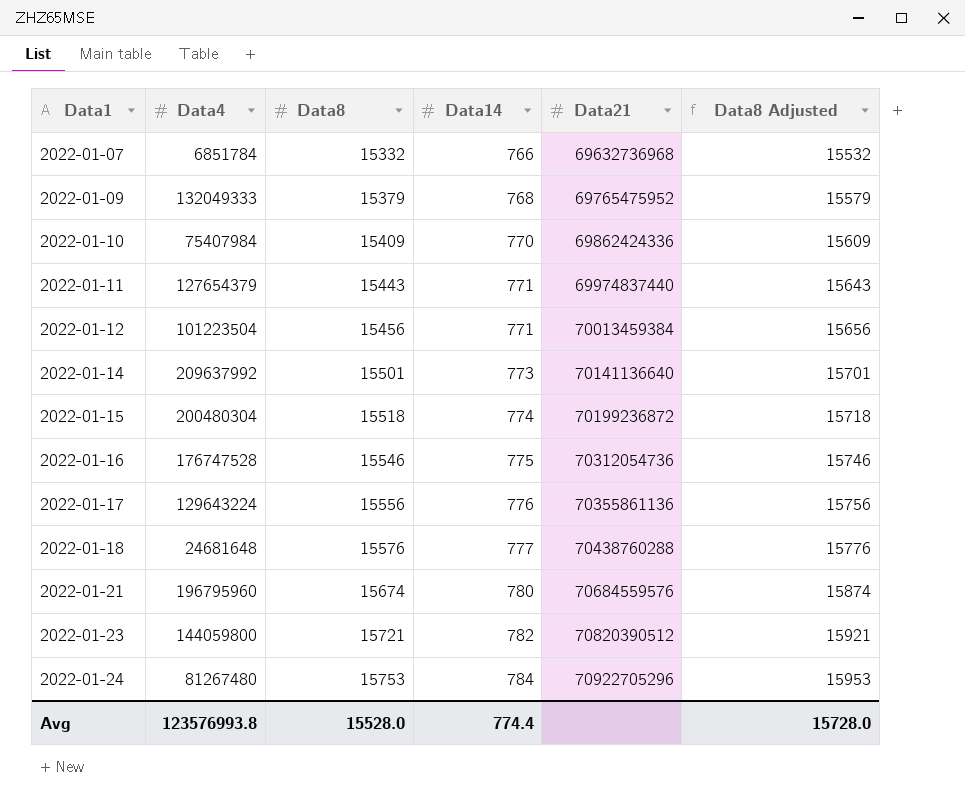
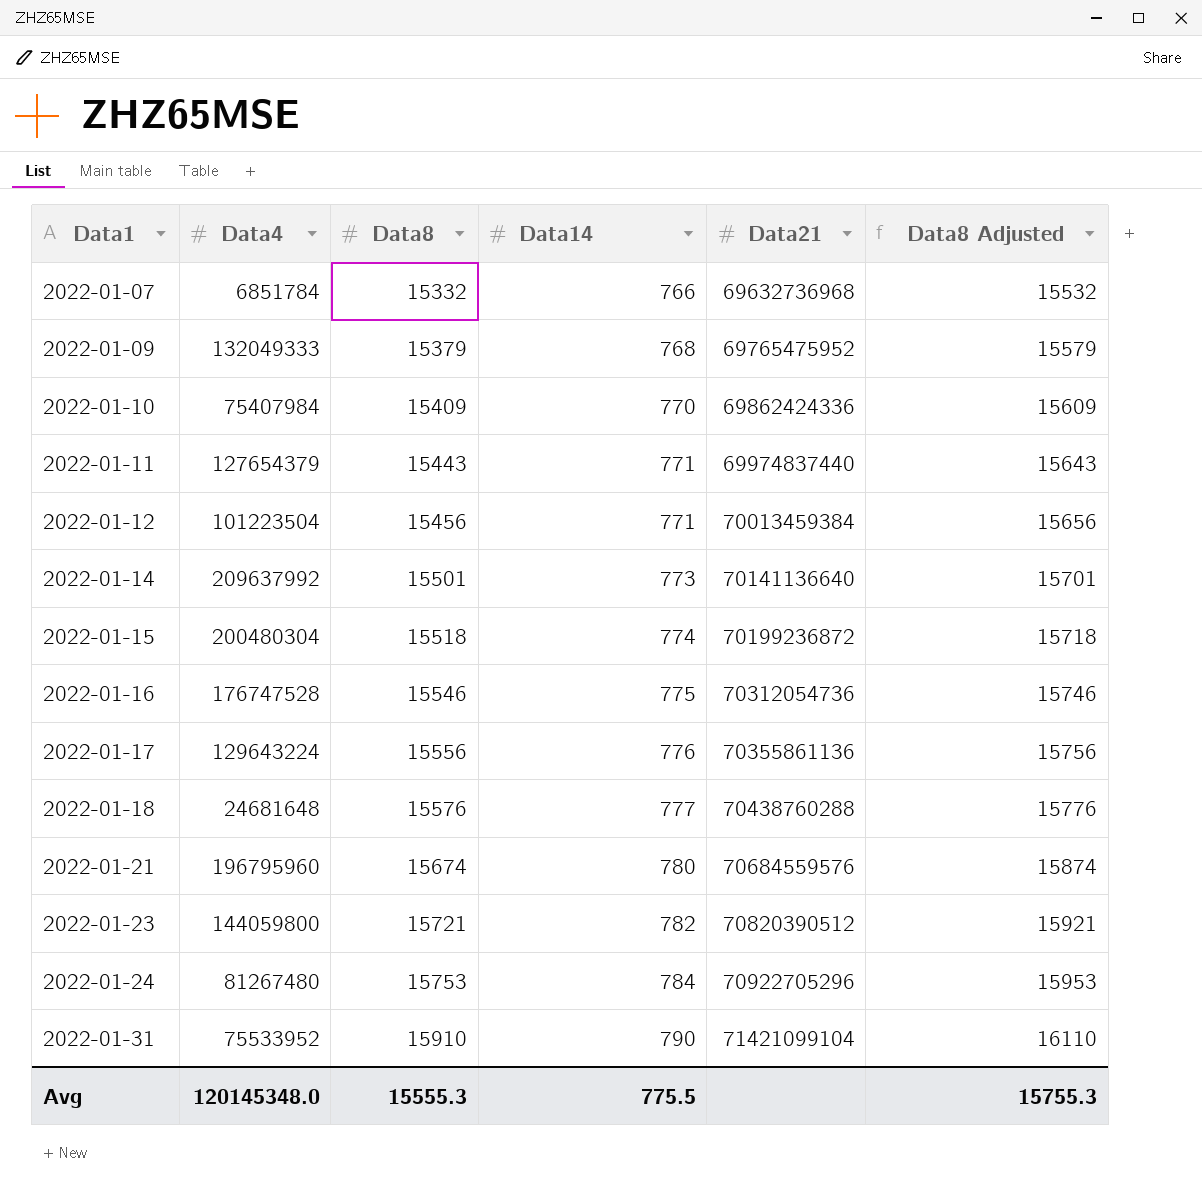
row 2022-01-31: none -> 75533952 | 15910 | 790 | 71421099104 | 16110
Avg | Data4: 123576993.8 -> 120145348.0
Avg | Data8: 15528.0 -> 15555.3
Avg | Data14: 774.4 -> 775.5
Avg | Data8 Adjusted: 15728.0 -> 15755.3

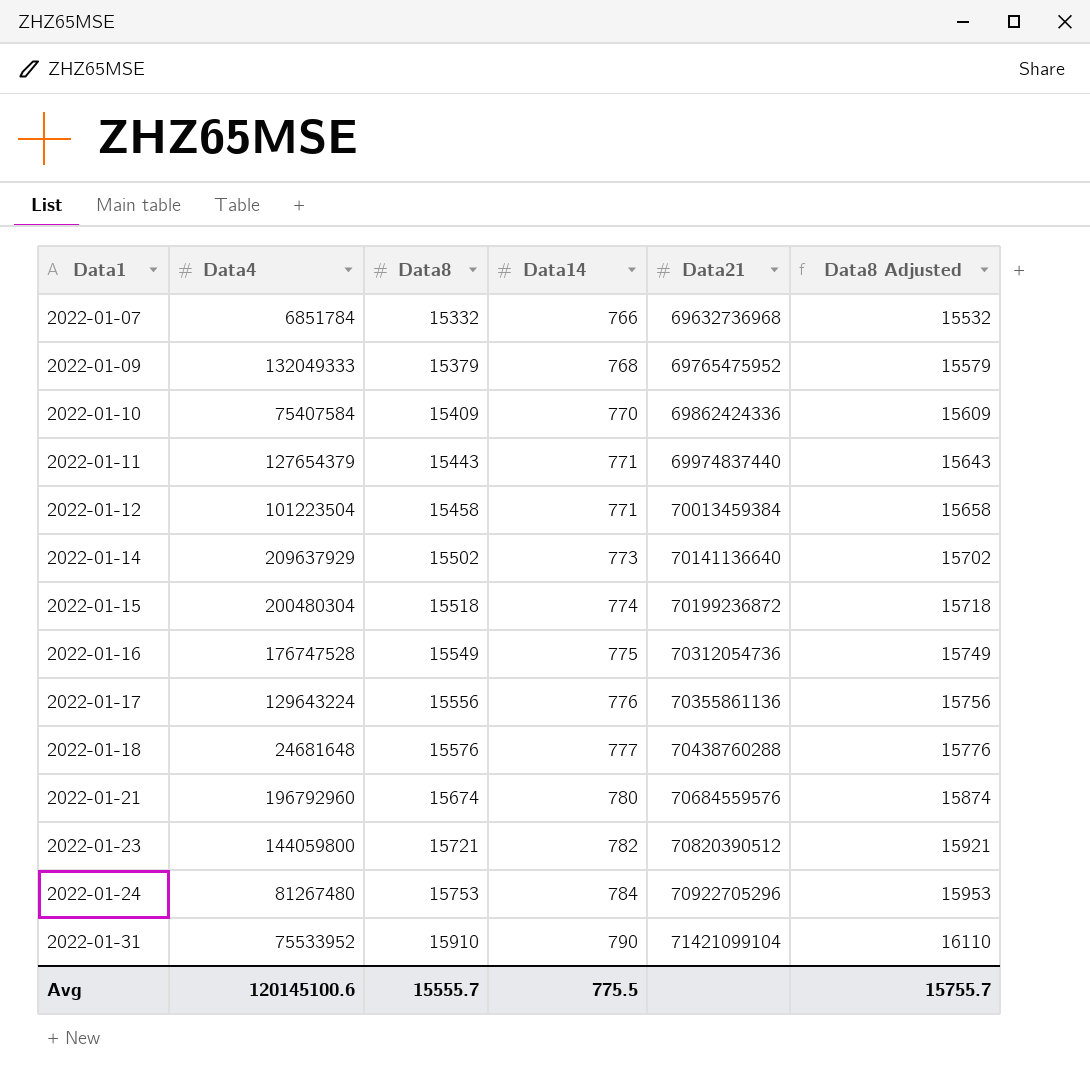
2022-01-10 | Data4: 75407984 -> 75407584
2022-01-12 | Data8: 15456 -> 15458
2022-01-12 | Data8 Adjusted: 15656 -> 15658
2022-01-14 | Data4: 209637992 -> 209637929
2022-01-14 | Data8: 15501 -> 15502
2022-01-14 | Data8 Adjusted: 15701 -> 15702
2022-01-16 | Data8: 15546 -> 15549
2022-01-16 | Data8 Adjusted: 15746 -> 15749
2022-01-21 | Data4: 196795960 -> 196792960
Avg | Data4: 120145348.0 -> 120145100.6
Avg | Data8: 15555.3 -> 15555.7
Avg | Data8 Adjusted: 15755.3 -> 15755.7

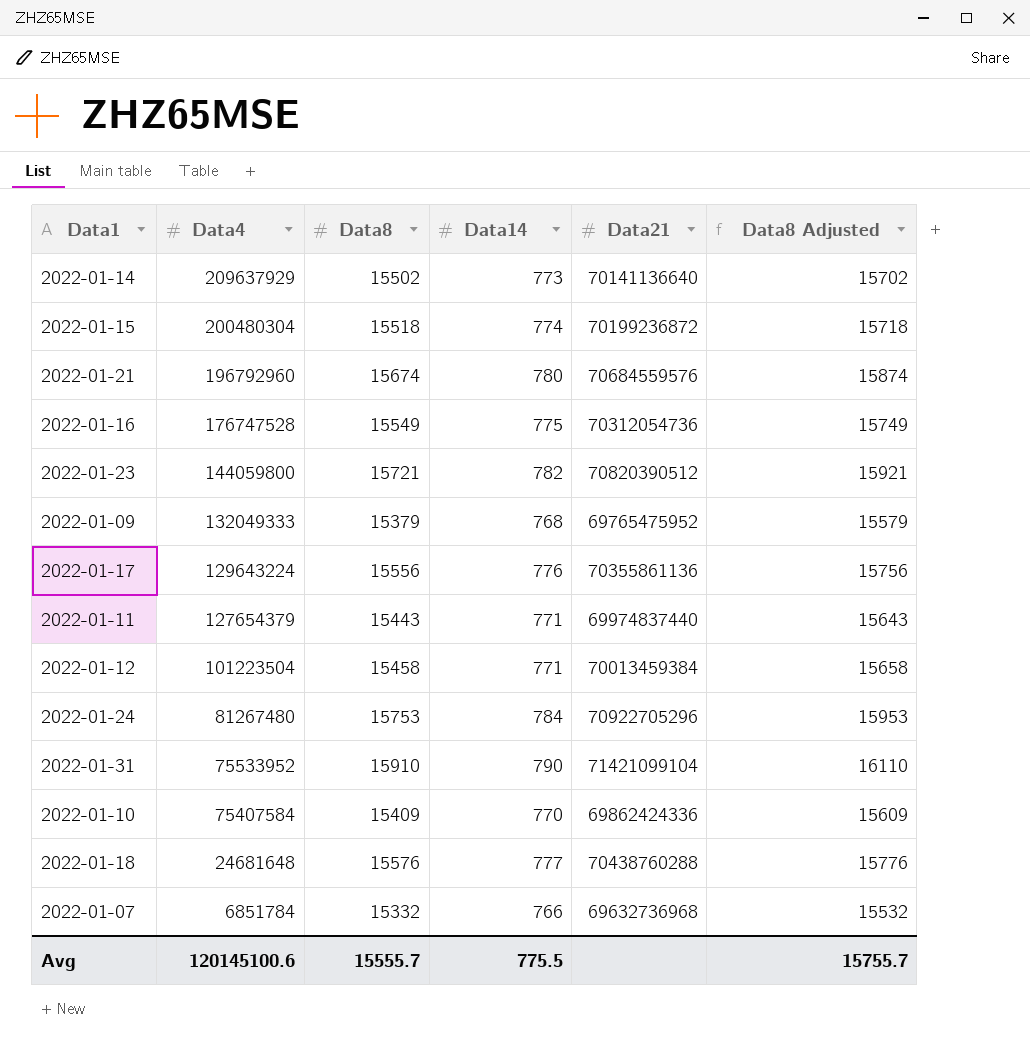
row order: Data1 ascending -> Data4 descending

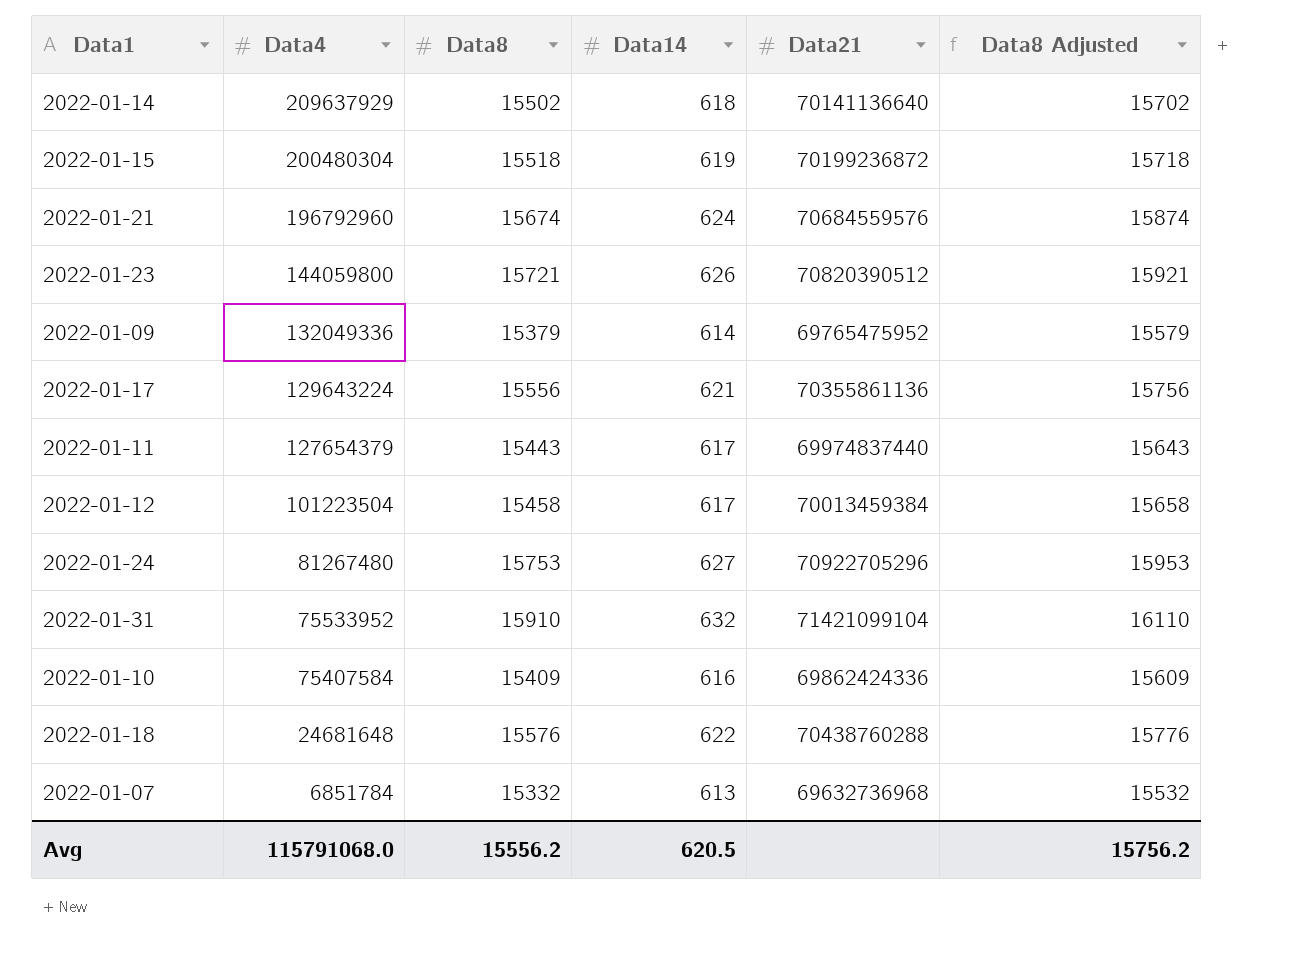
row 2022-01-16: 176747528 | 15549 | 775 | 70312054736 | 15749 -> none
2022-01-14 | Data14: 773 -> 618
2022-01-15 | Data14: 774 -> 619
2022-01-21 | Data14: 780 -> 624
2022-01-23 | Data14: 782 -> 626
2022-01-09 | Data4: 132049333 -> 132049336
2022-01-09 | Data14: 768 -> 614
2022-01-17 | Data14: 776 -> 621
2022-01-11 | Data14: 771 -> 617
2022-01-12 | Data14: 771 -> 617
2022-01-24 | Data14: 784 -> 627
2022-01-31 | Data14: 790 -> 632
2022-01-10 | Data14: 770 -> 616
2022-01-18 | Data14: 777 -> 622
2022-01-07 | Data14: 766 -> 613
Avg | Data4: 120145100.6 -> 115791068.0
Avg | Data8: 15555.7 -> 15556.2
Avg | Data14: 775.5 -> 620.5
Avg | Data8 Adjusted: 15755.7 -> 15756.2

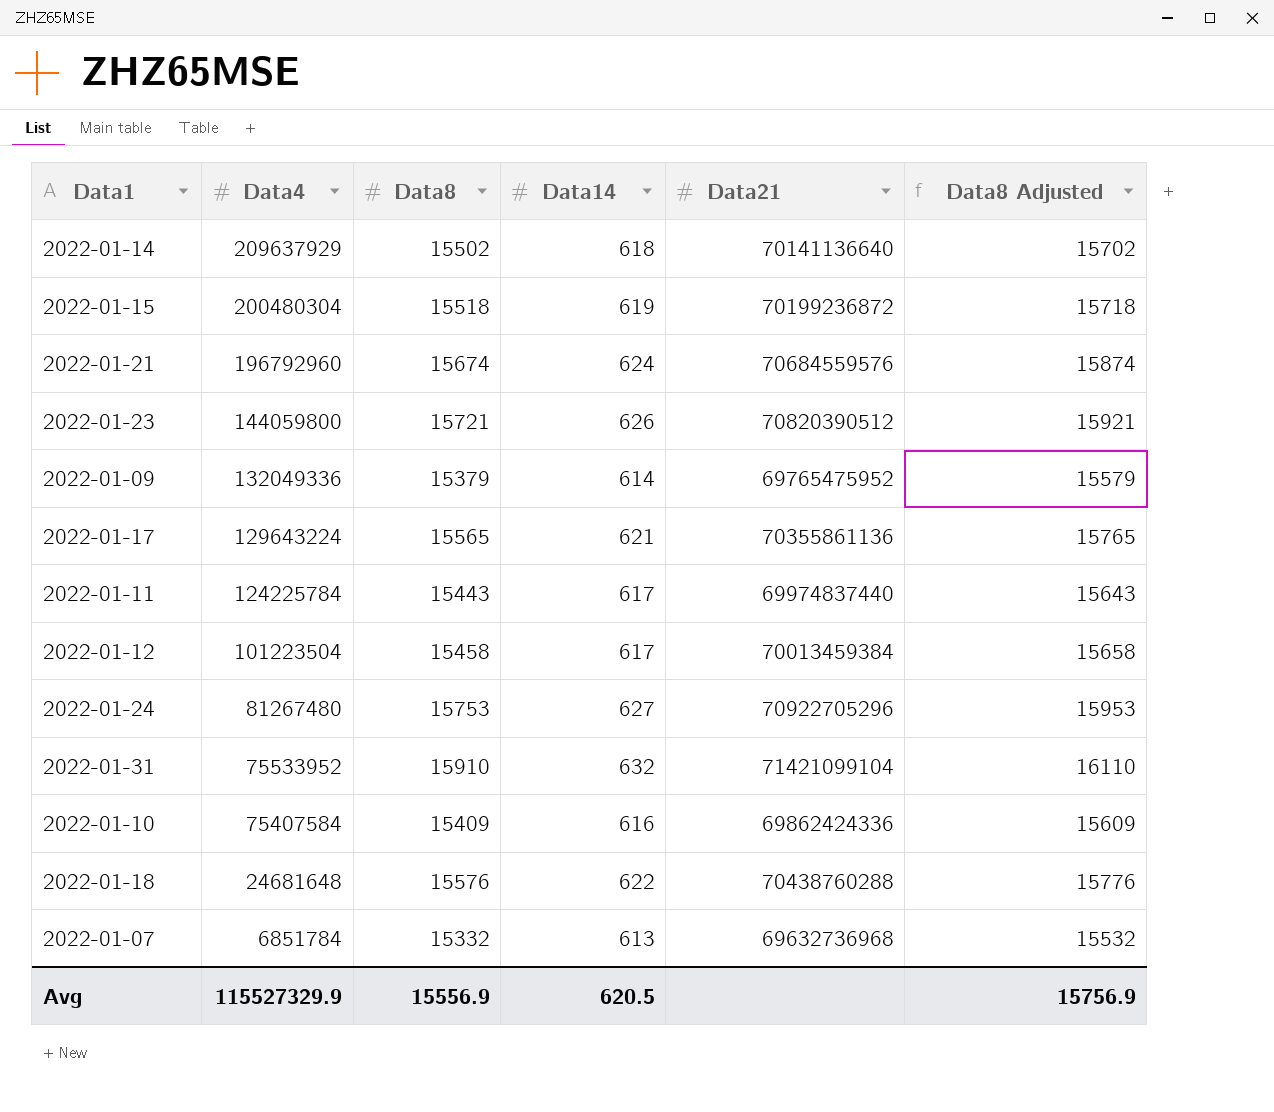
2022-01-17 | Data8: 15556 -> 15565
2022-01-17 | Data8 Adjusted: 15756 -> 15765
2022-01-11 | Data4: 127654379 -> 124225784
Avg | Data4: 115791068.0 -> 115527329.9
Avg | Data8: 15556.2 -> 15556.9
Avg | Data8 Adjusted: 15756.2 -> 15756.9

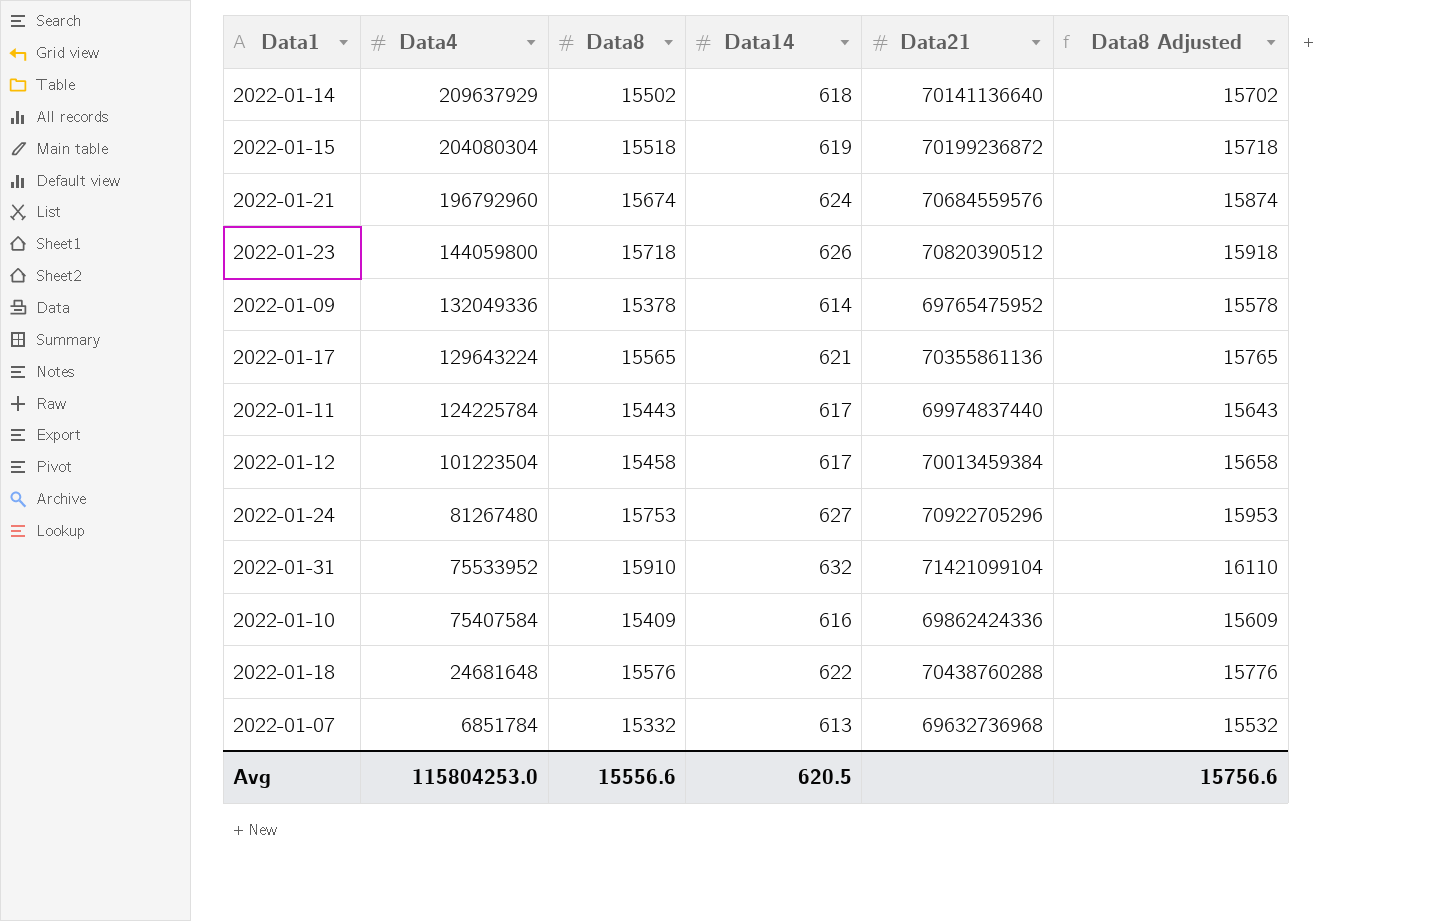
2022-01-15 | Data4: 200480304 -> 204080304
2022-01-23 | Data8: 15721 -> 15718
2022-01-23 | Data8 Adjusted: 15921 -> 15918
2022-01-09 | Data8: 15379 -> 15378
2022-01-09 | Data8 Adjusted: 15579 -> 15578
Avg | Data4: 115527329.9 -> 115804253.0
Avg | Data8: 15556.9 -> 15556.6
Avg | Data8 Adjusted: 15756.9 -> 15756.6

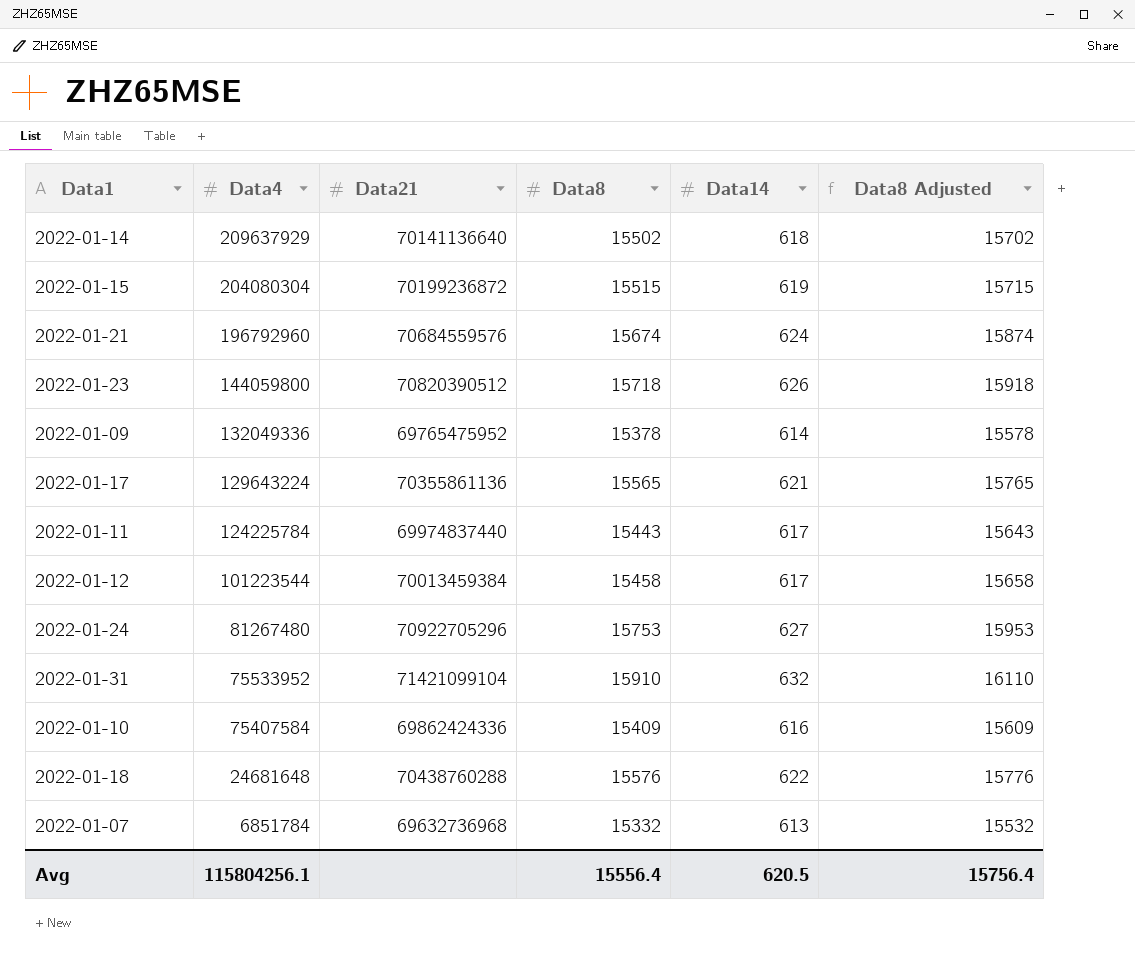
column Data21 | position: 5 -> 3
2022-01-15 | Data8: 15518 -> 15515
2022-01-15 | Data8 Adjusted: 15718 -> 15715
2022-01-12 | Data4: 101223504 -> 101223544
Avg | Data4: 115804253.0 -> 115804256.1
Avg | Data8: 15556.6 -> 15556.4
Avg | Data8 Adjusted: 15756.6 -> 15756.4

